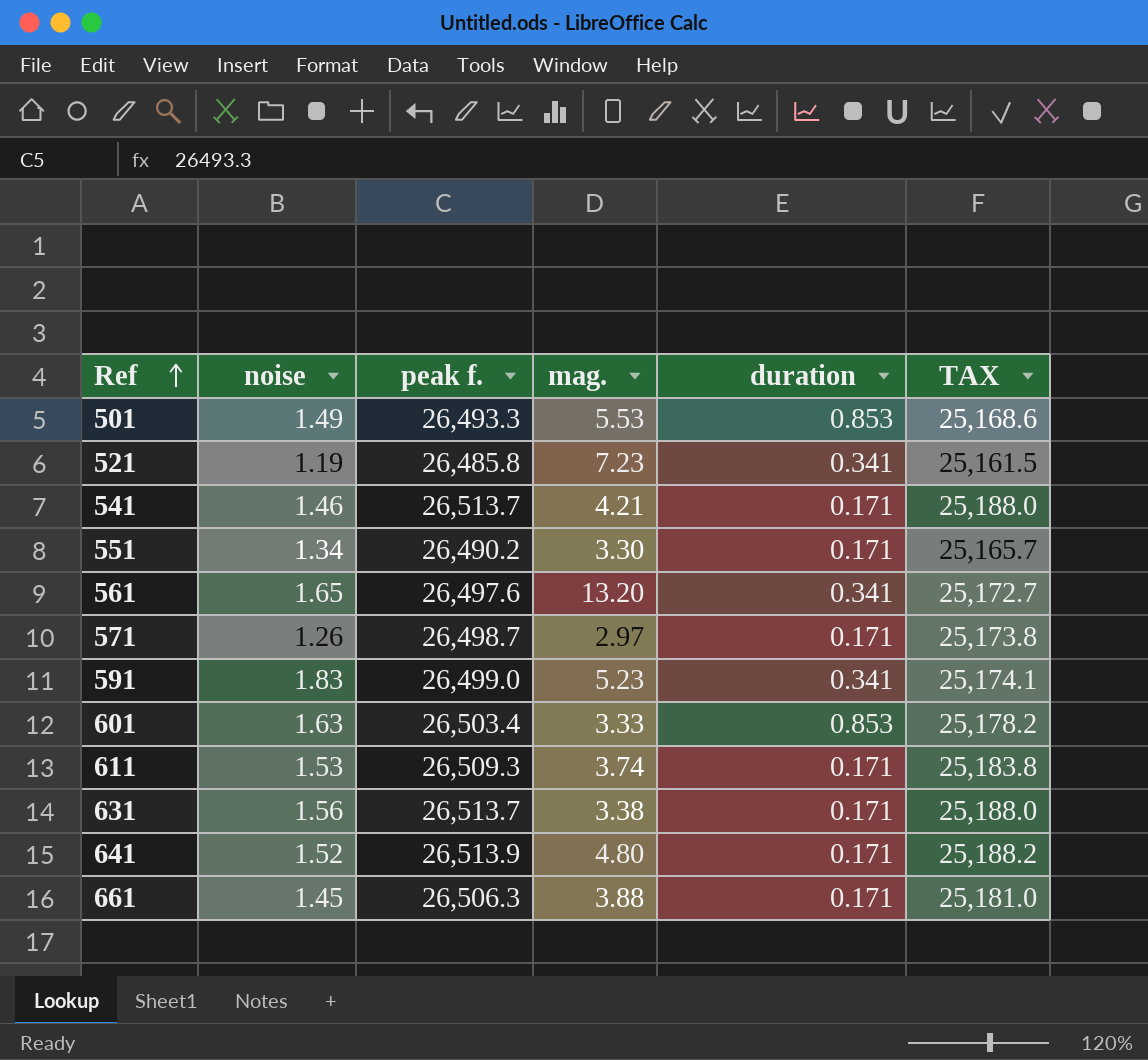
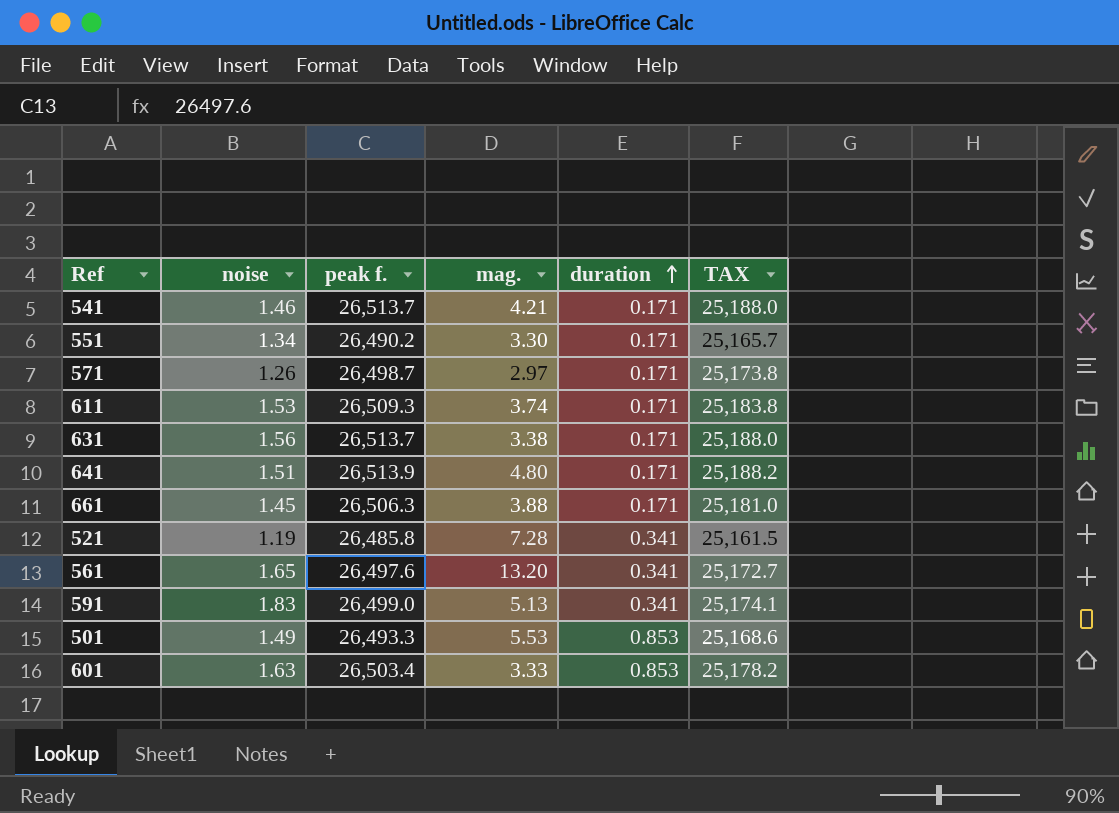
row order: Ref ascending -> duration ascending
641 | noise: 1.52 -> 1.51
521 | mag.: 7.23 -> 7.28
591 | mag.: 5.23 -> 5.13

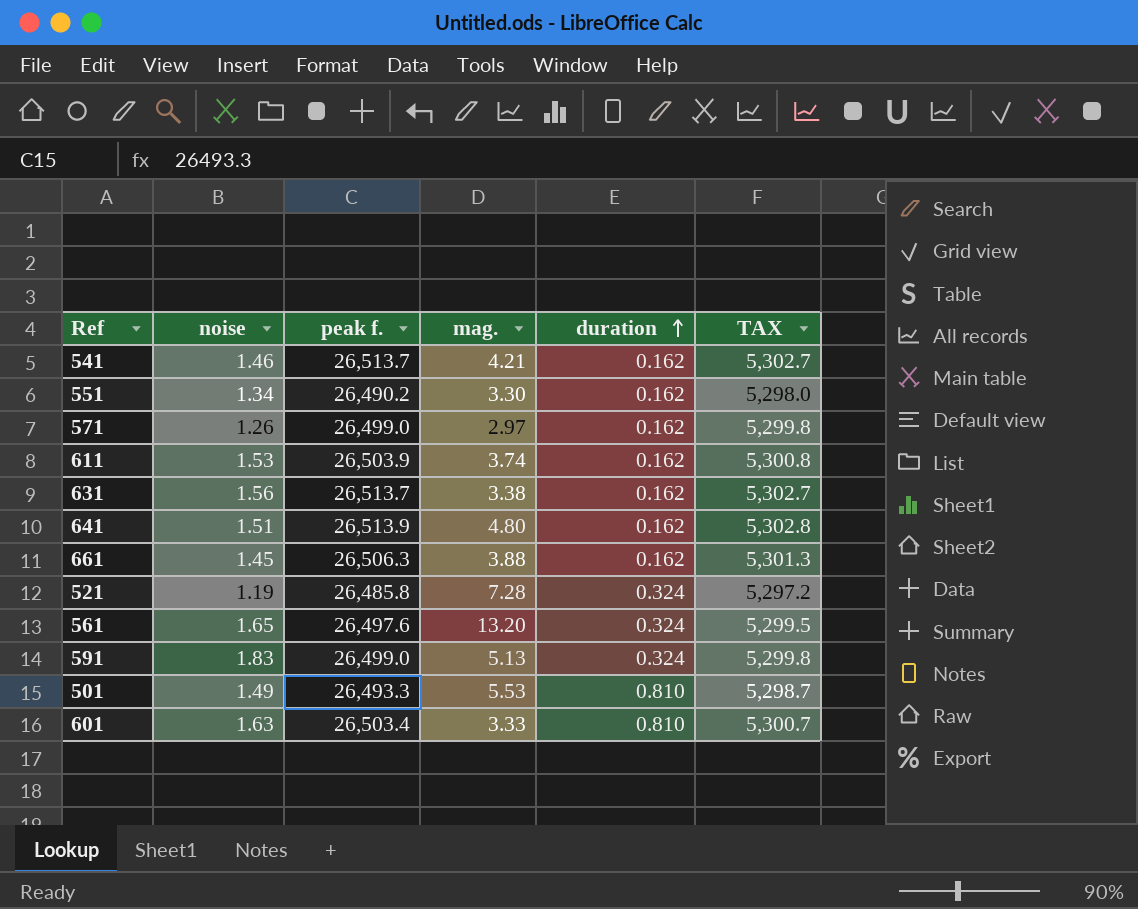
column TAX | formula: [peak f.] * 0.95 -> [peak f.] * 0.2
541 | duration: 0.171 -> 0.162
551 | duration: 0.171 -> 0.162
571 | peak f.: 26,498.7 -> 26,499.0
571 | duration: 0.171 -> 0.162
611 | peak f.: 26,509.3 -> 26,503.9
611 | duration: 0.171 -> 0.162
631 | duration: 0.171 -> 0.162
641 | duration: 0.171 -> 0.162
661 | duration: 0.171 -> 0.162
521 | duration: 0.341 -> 0.324
561 | duration: 0.341 -> 0.324
591 | duration: 0.341 -> 0.324
501 | duration: 0.853 -> 0.810
601 | duration: 0.853 -> 0.810

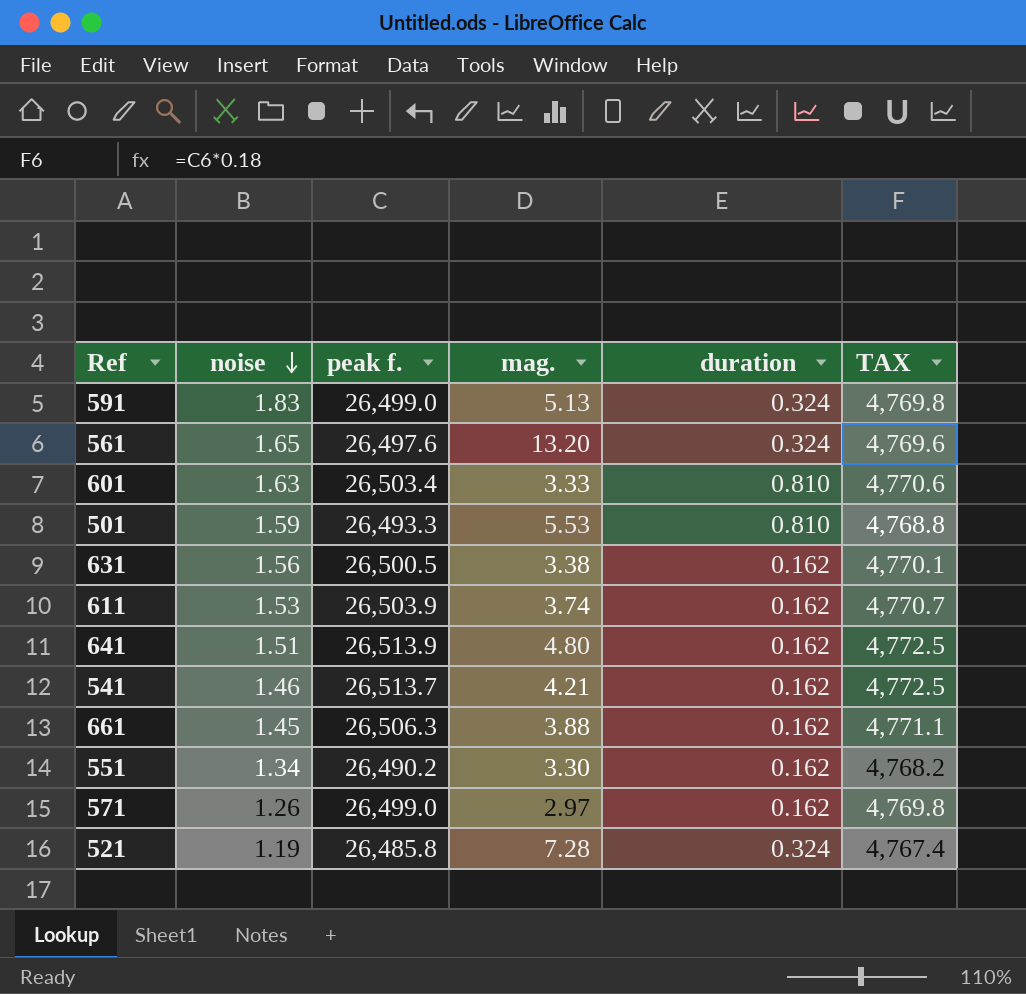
row order: duration ascending -> noise descending
column TAX | formula: [peak f.] * 0.2 -> [peak f.] * 0.18
501 | noise: 1.49 -> 1.59
631 | peak f.: 26,513.7 -> 26,500.5

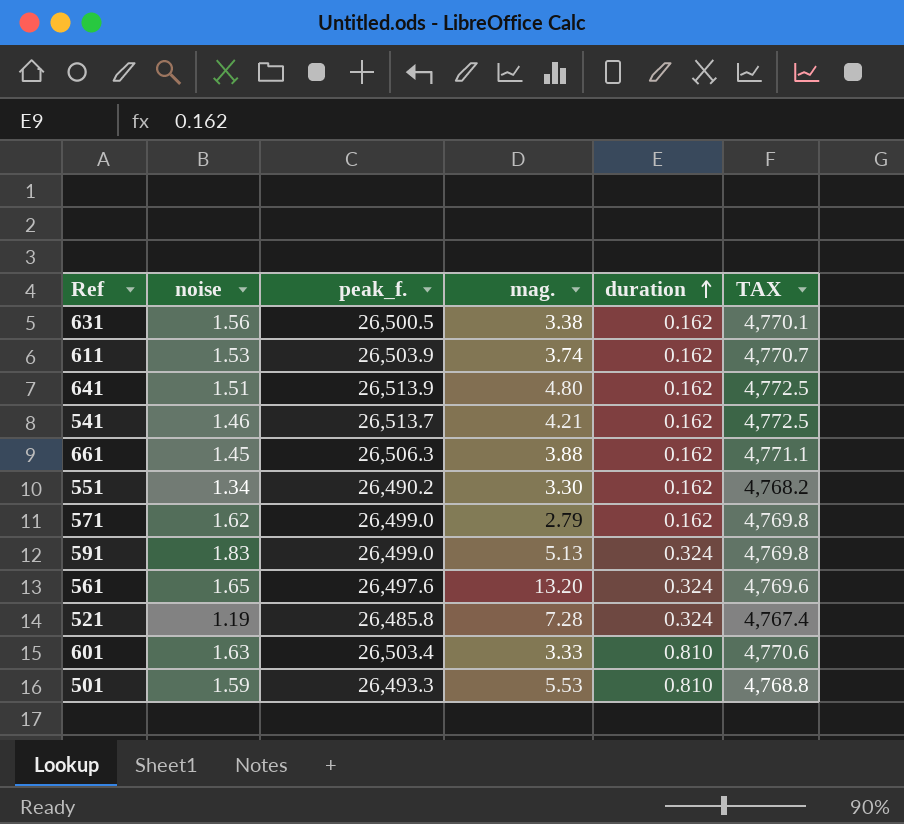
row order: noise descending -> duration ascending
column name: peak f. -> peak_f.
571 | noise: 1.26 -> 1.62
571 | mag.: 2.97 -> 2.79

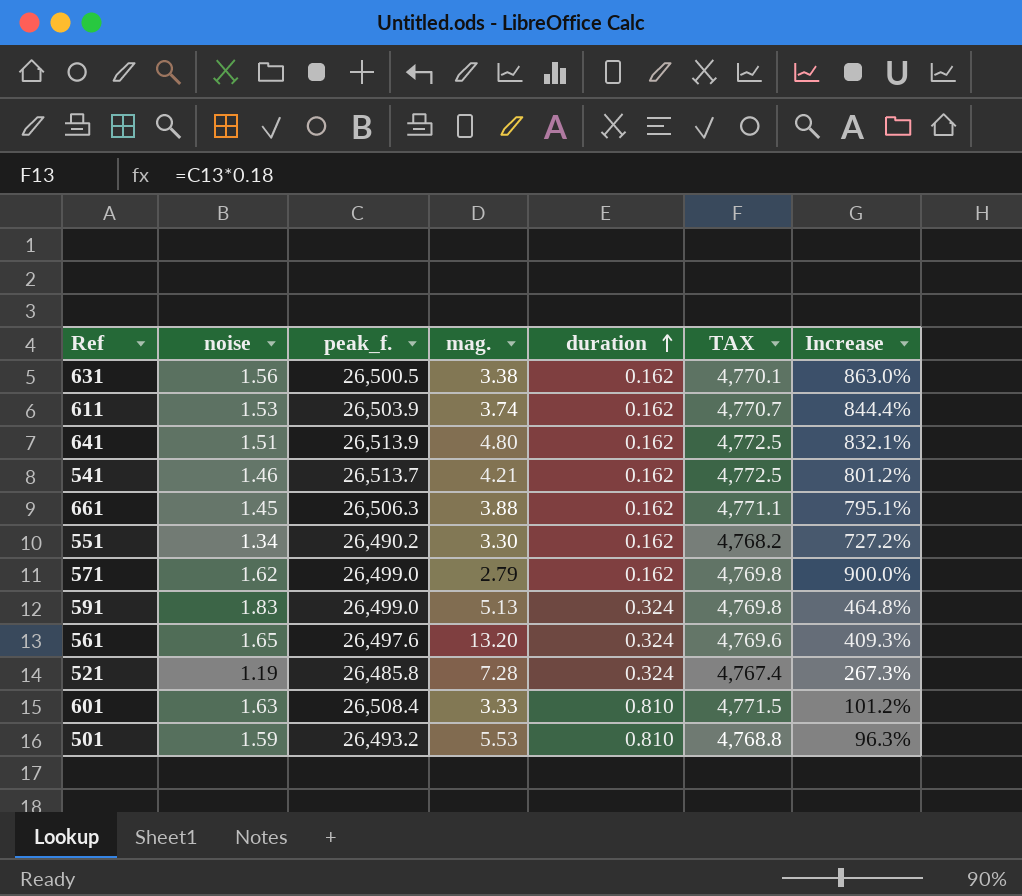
column Increase | formula: none -> ([noise] - [duration]) / [duration]
601 | peak_f.: 26,503.4 -> 26,508.4
601 | TAX: 4,770.6 -> 4,771.5
501 | peak_f.: 26,493.3 -> 26,493.2

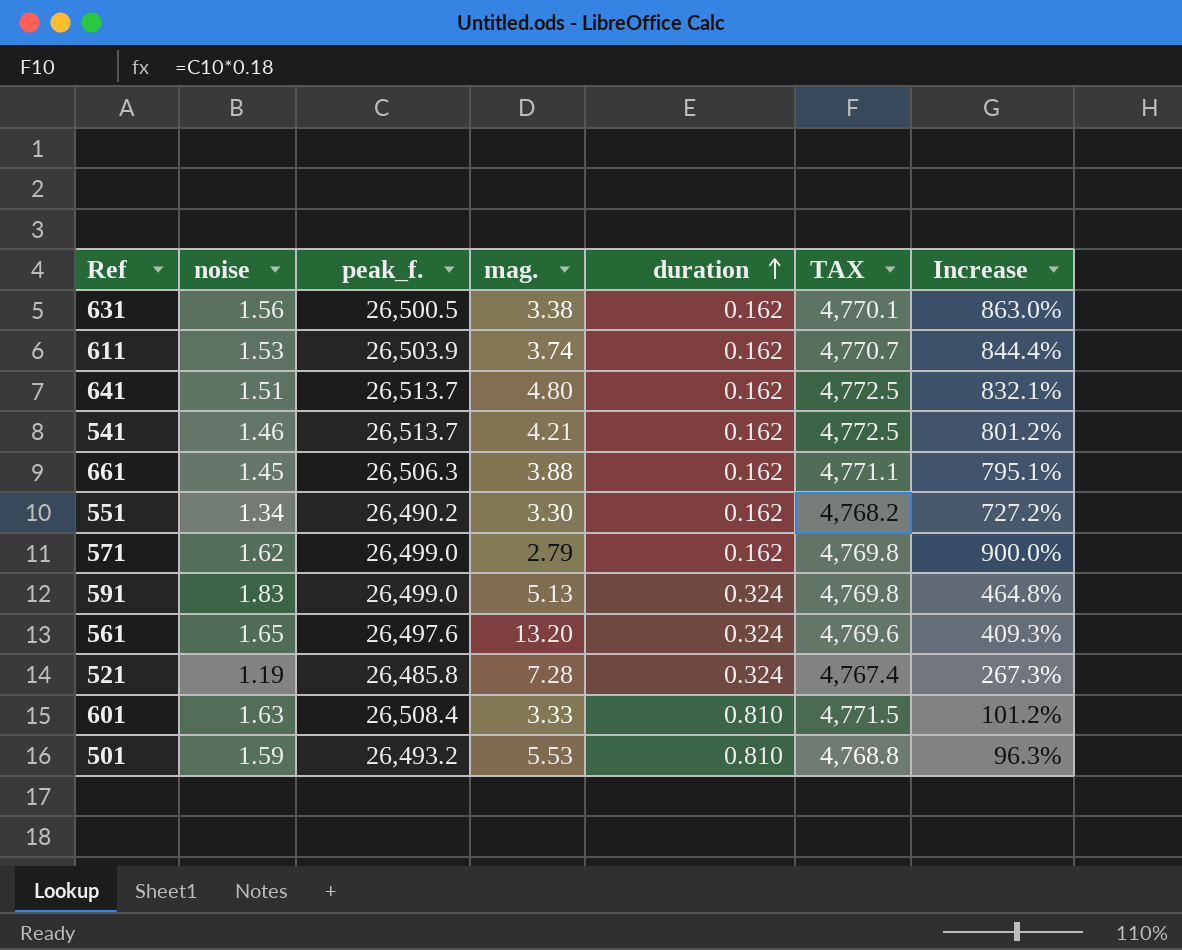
641 | peak_f.: 26,513.9 -> 26,513.7

